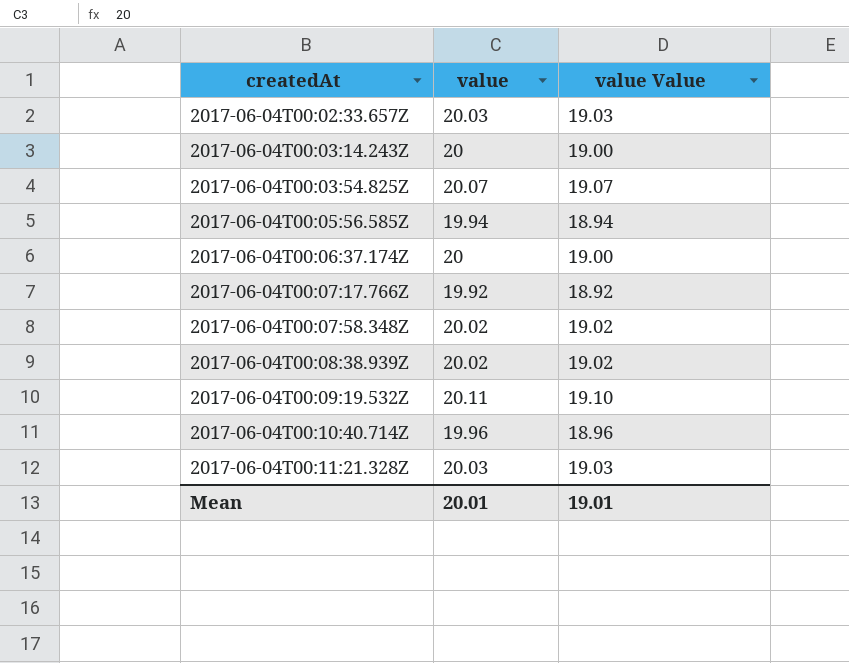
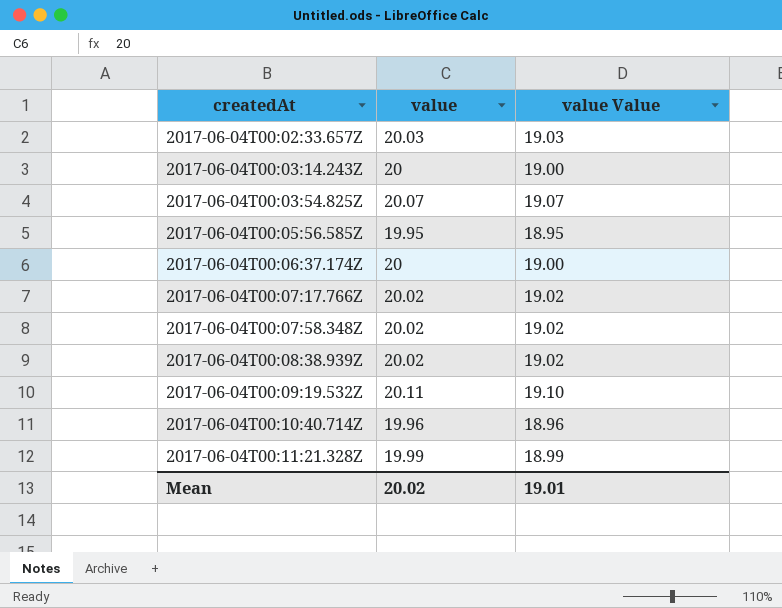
2017-06-04T00:05:56.585Z | value: 19.94 -> 19.95
2017-06-04T00:05:56.585Z | value Value: 18.94 -> 18.95
2017-06-04T00:07:17.766Z | value: 19.92 -> 20.02
2017-06-04T00:07:17.766Z | value Value: 18.92 -> 19.02
2017-06-04T00:11:21.328Z | value: 20.03 -> 19.99
2017-06-04T00:11:21.328Z | value Value: 19.03 -> 18.99
Mean | value: 20.01 -> 20.02

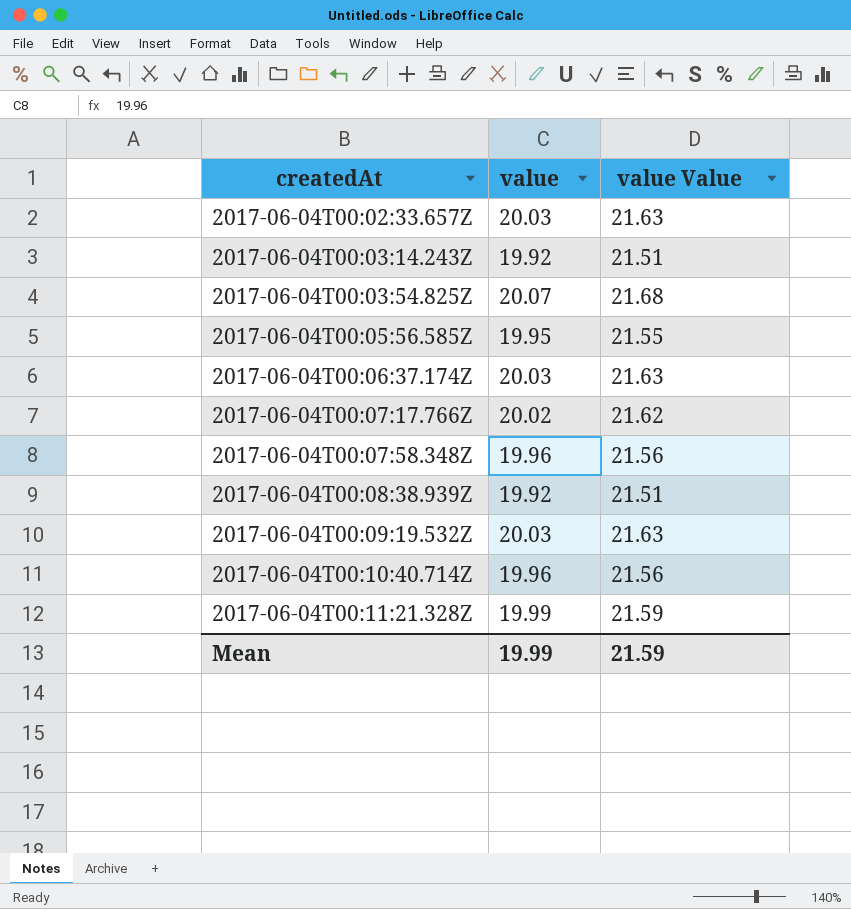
column value Value | formula: [value] * 0.95 -> [value] * 1.08
2017-06-04T00:03:14.243Z | value: 20 -> 19.92
2017-06-04T00:06:37.174Z | value: 20 -> 20.03
2017-06-04T00:07:58.348Z | value: 20.02 -> 19.96
2017-06-04T00:08:38.939Z | value: 20.02 -> 19.92
2017-06-04T00:09:19.532Z | value: 20.11 -> 20.03
Mean | value: 20.02 -> 19.99
Mean | value Value: 19.01 -> 21.59

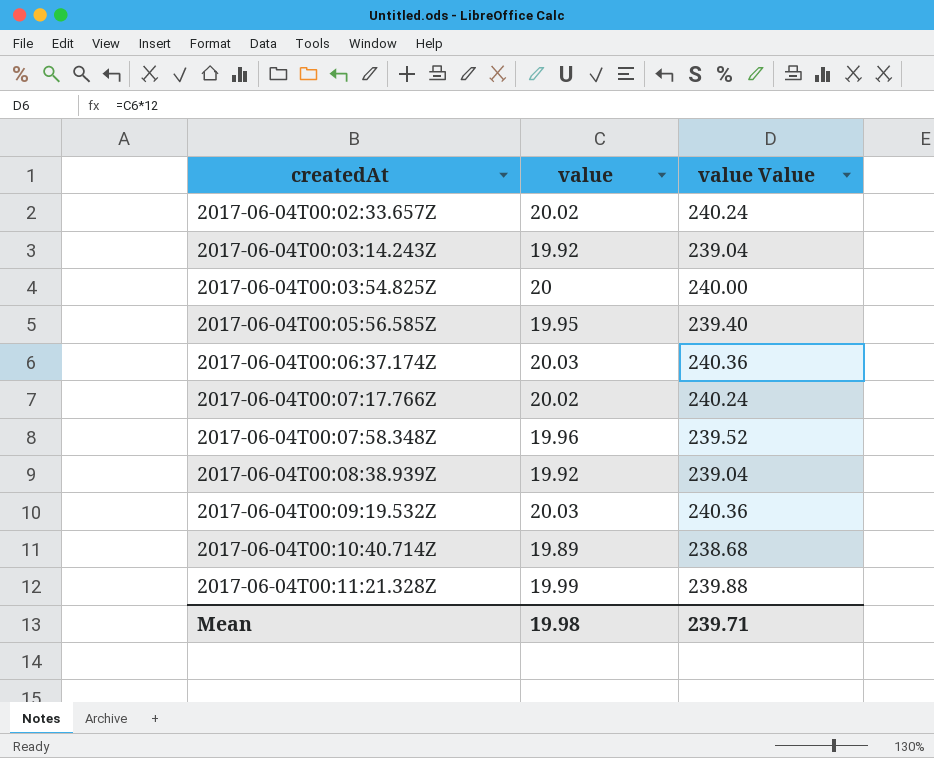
column value Value | formula: [value] * 1.08 -> [value] * 12
2017-06-04T00:02:33.657Z | value: 20.03 -> 20.02
2017-06-04T00:03:54.825Z | value: 20.07 -> 20
2017-06-04T00:10:40.714Z | value: 19.96 -> 19.89
Mean | value: 19.99 -> 19.98
Mean | value Value: 21.59 -> 239.71

